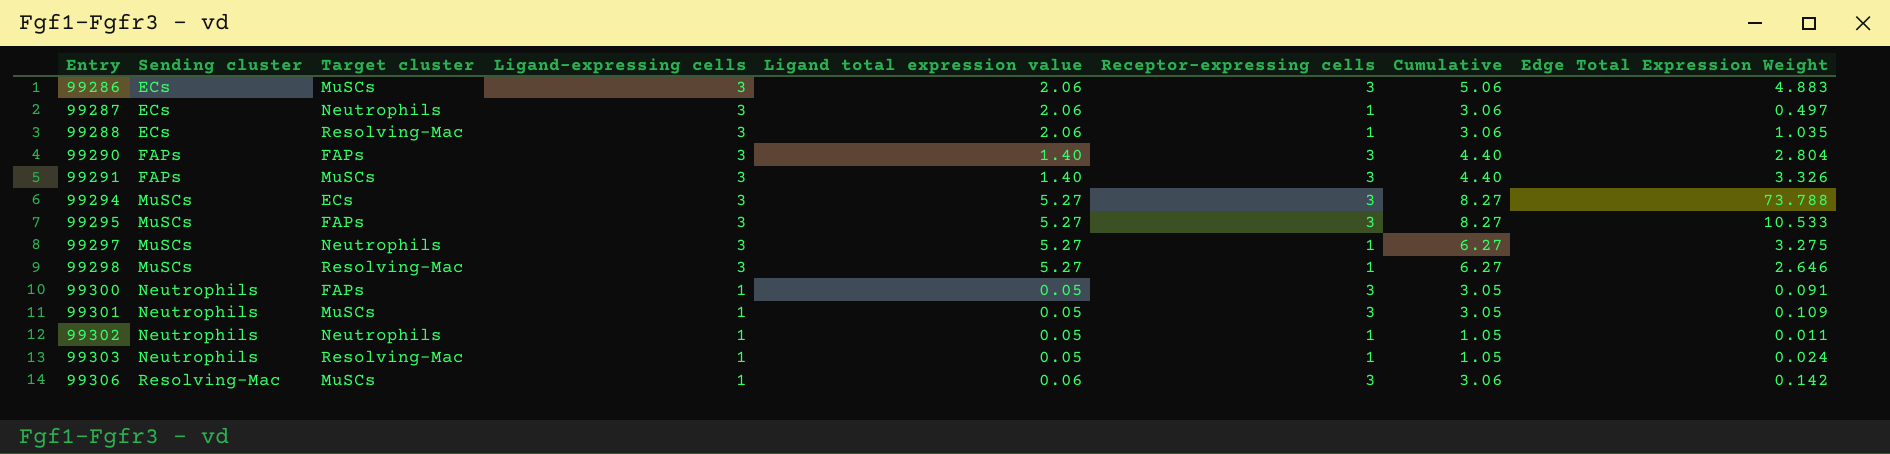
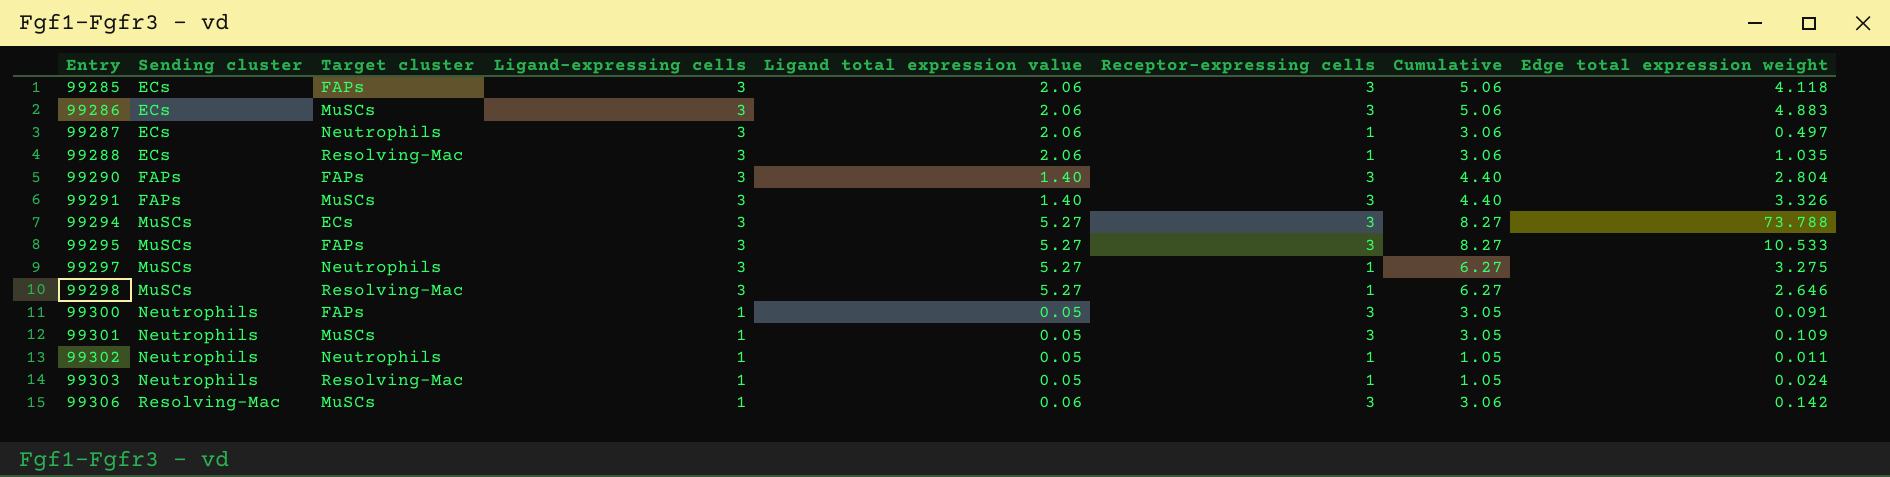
column name: Edge Total Expression Weight -> Edge total expression weight
row 99285: none -> ECs | FAPs | 3 | 2.06 | 3 | 5.06 | 4.118

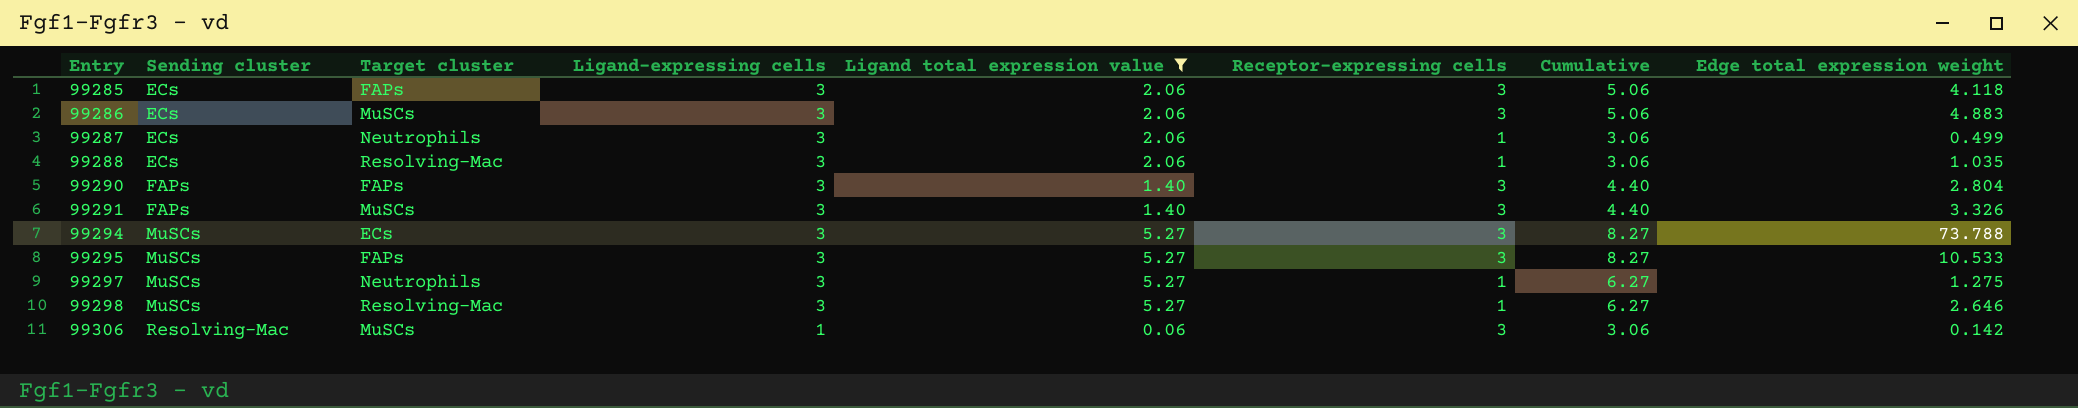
filter: none -> Ligand total expression value != 0.05
99287 | Edge total expression weight: 0.497 -> 0.499
99297 | Edge total expression weight: 3.275 -> 1.275

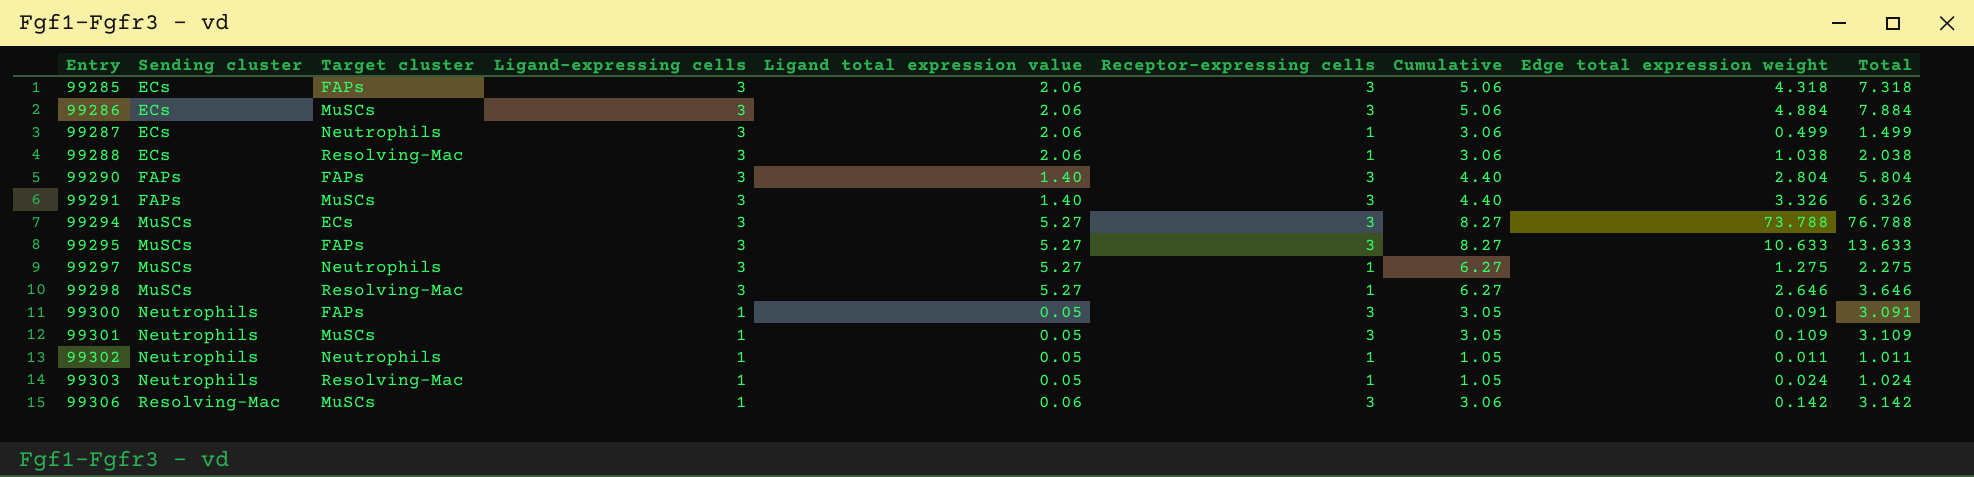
filter: Ligand total expression value != 0.05 -> none
column Total | formula: none -> [Receptor-expressing cells] + [Edge total expression weight]
99285 | Edge total expression weight: 4.118 -> 4.318
99286 | Edge total expression weight: 4.883 -> 4.884
99288 | Edge total expression weight: 1.035 -> 1.038
99295 | Edge total expression weight: 10.533 -> 10.633

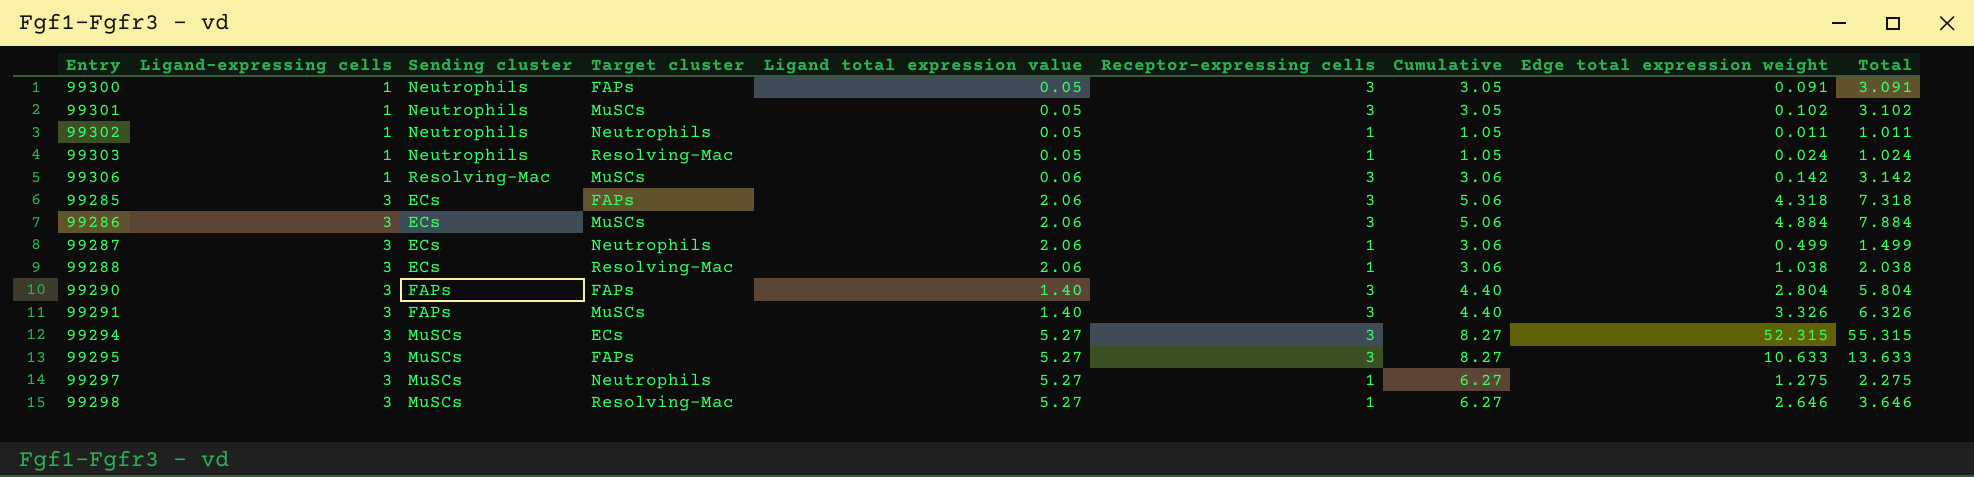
row order: Entry ascending -> Ligand-expressing cells ascending
column Ligand-expressing cells | position: 4 -> 2
99301 | Edge total expression weight: 0.109 -> 0.102
99301 | Total: 3.109 -> 3.102
99294 | Edge total expression weight: 73.788 -> 52.315
99294 | Total: 76.788 -> 55.315

